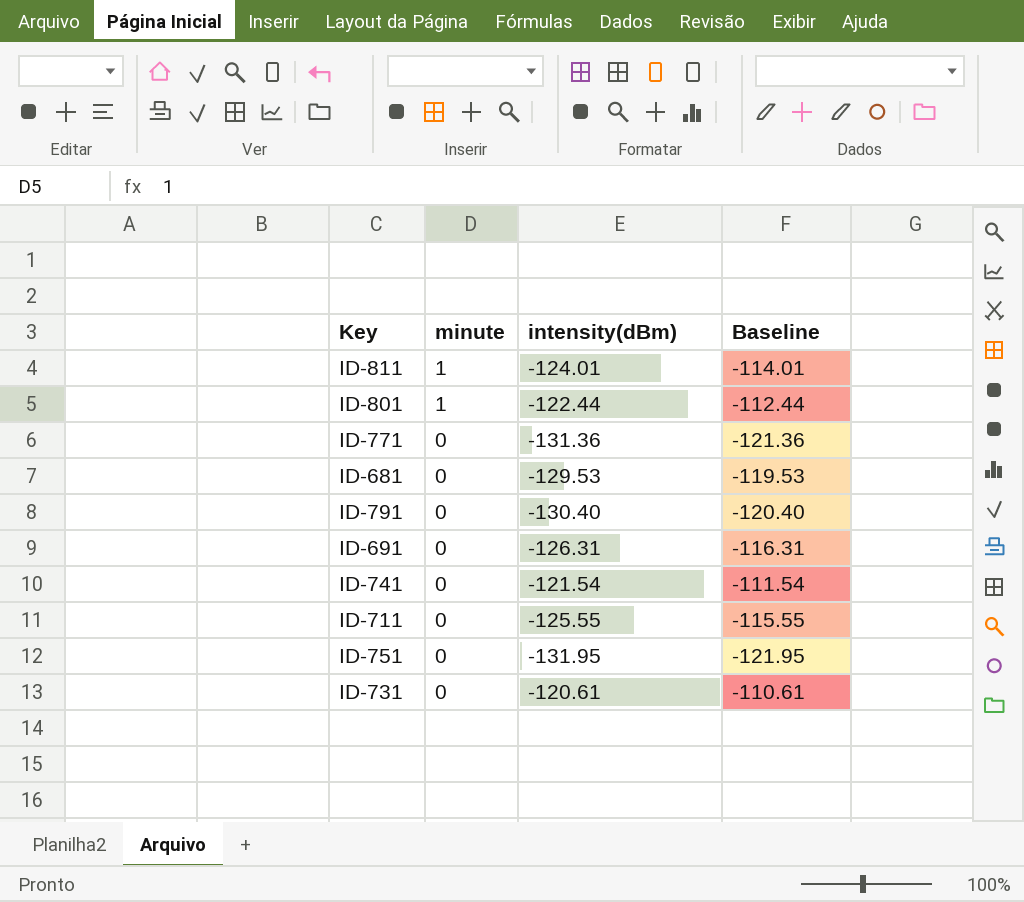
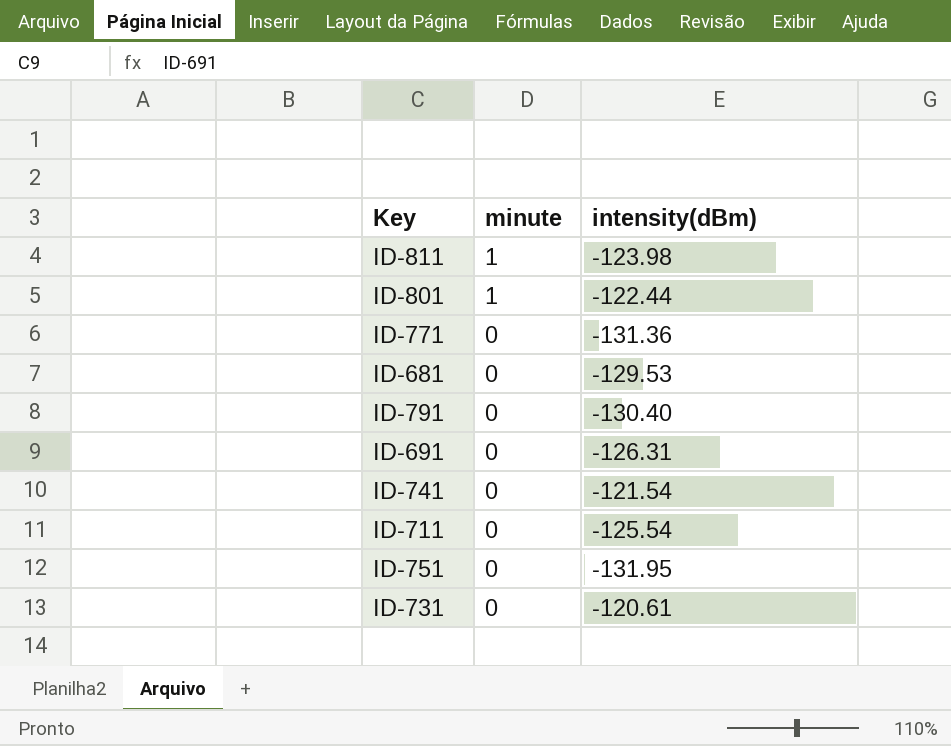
column Baseline | formula: [intensity(dBm)] + 10 -> none
ID-811 | intensity(dBm): -124.01 -> -123.98
ID-711 | intensity(dBm): -125.55 -> -125.54

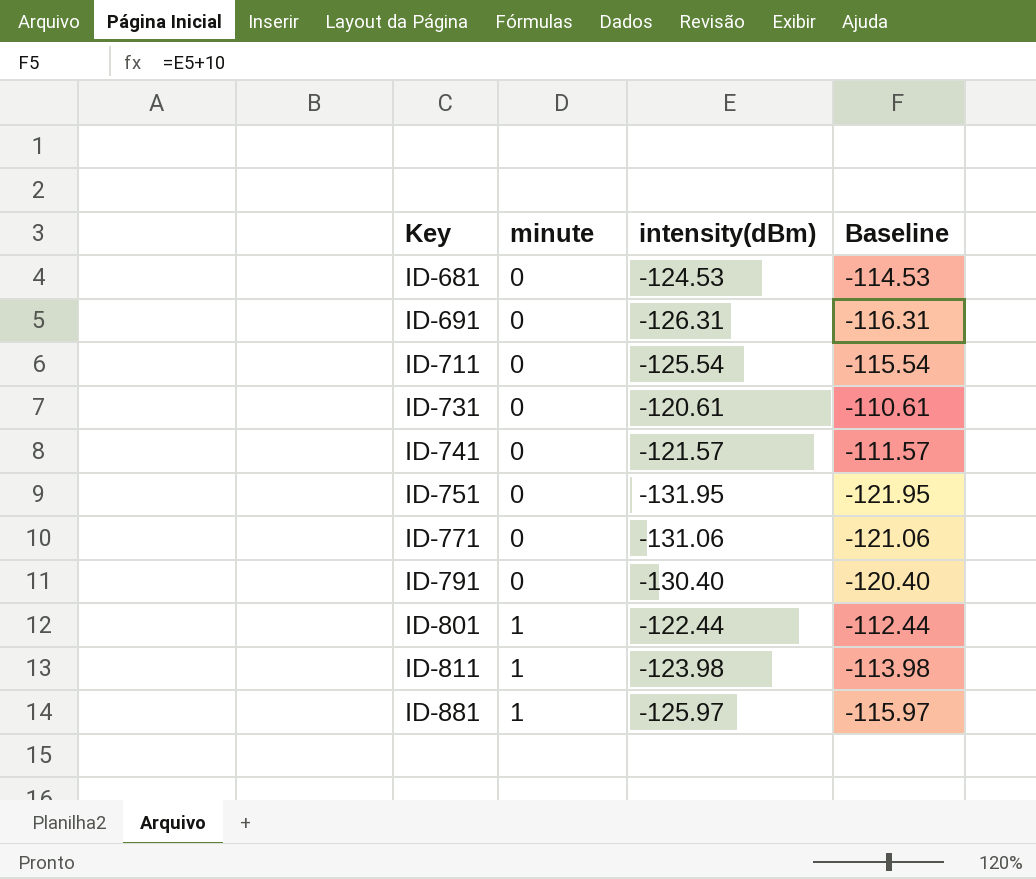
row order: minute descending -> Key ascending
column Baseline | formula: none -> [intensity(dBm)] + 10
ID-681 | intensity(dBm): -129.53 -> -124.53
ID-741 | intensity(dBm): -121.54 -> -121.57
ID-771 | intensity(dBm): -131.36 -> -131.06
row ID-881: none -> 1 | -125.97 | -115.97

